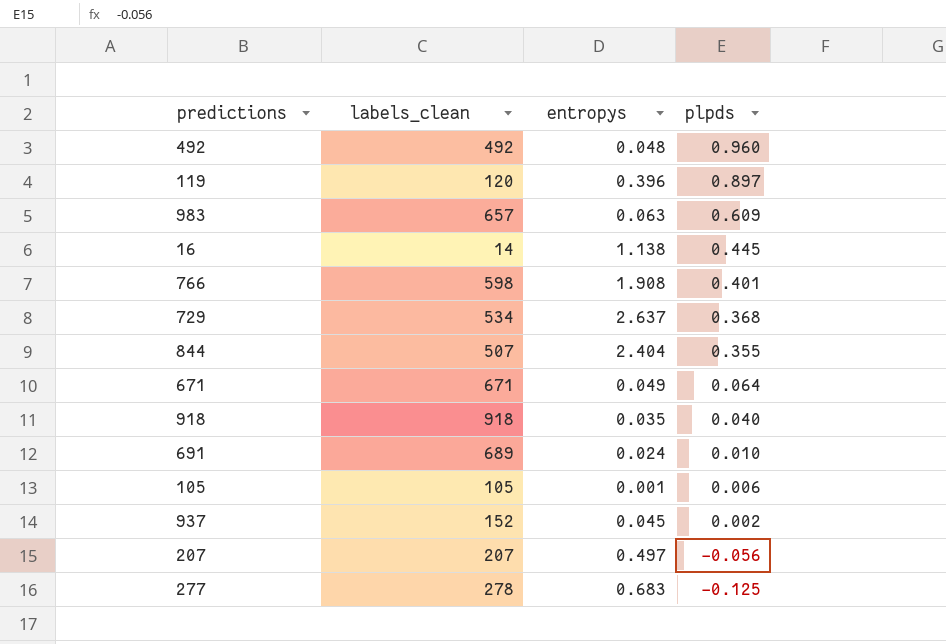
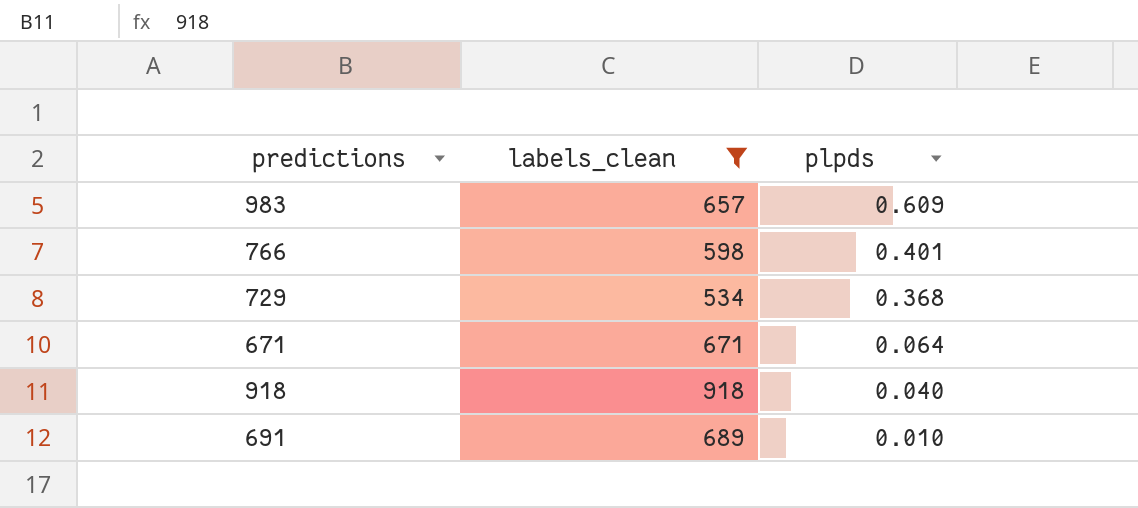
filter: none -> labels_clean >= 534
column entropys | position: 3 -> none

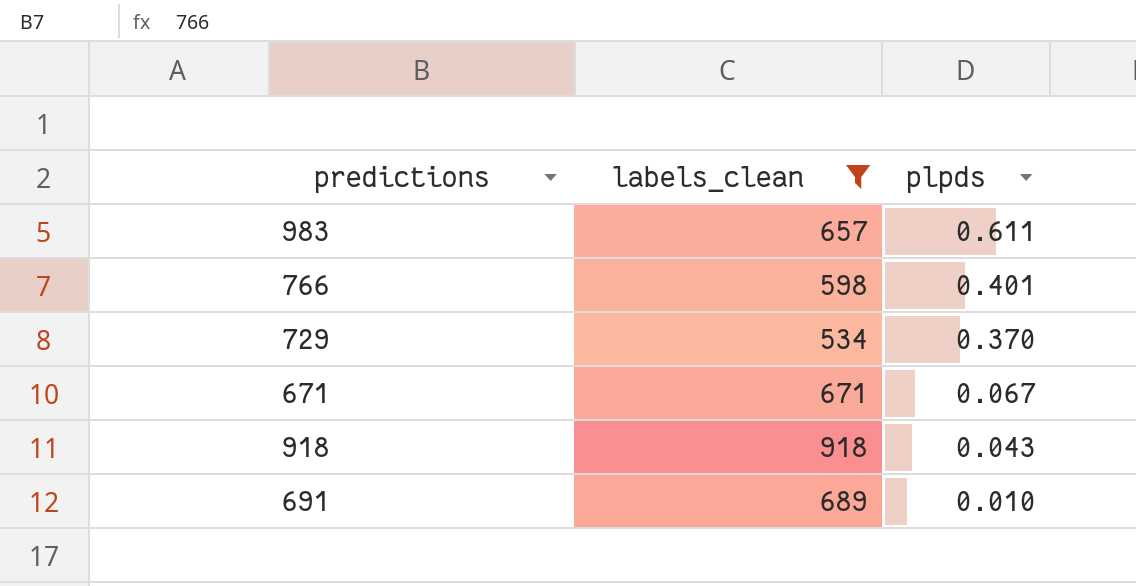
983 | plpds: 0.609 -> 0.611
729 | plpds: 0.368 -> 0.370
671 | plpds: 0.064 -> 0.067
918 | plpds: 0.040 -> 0.043

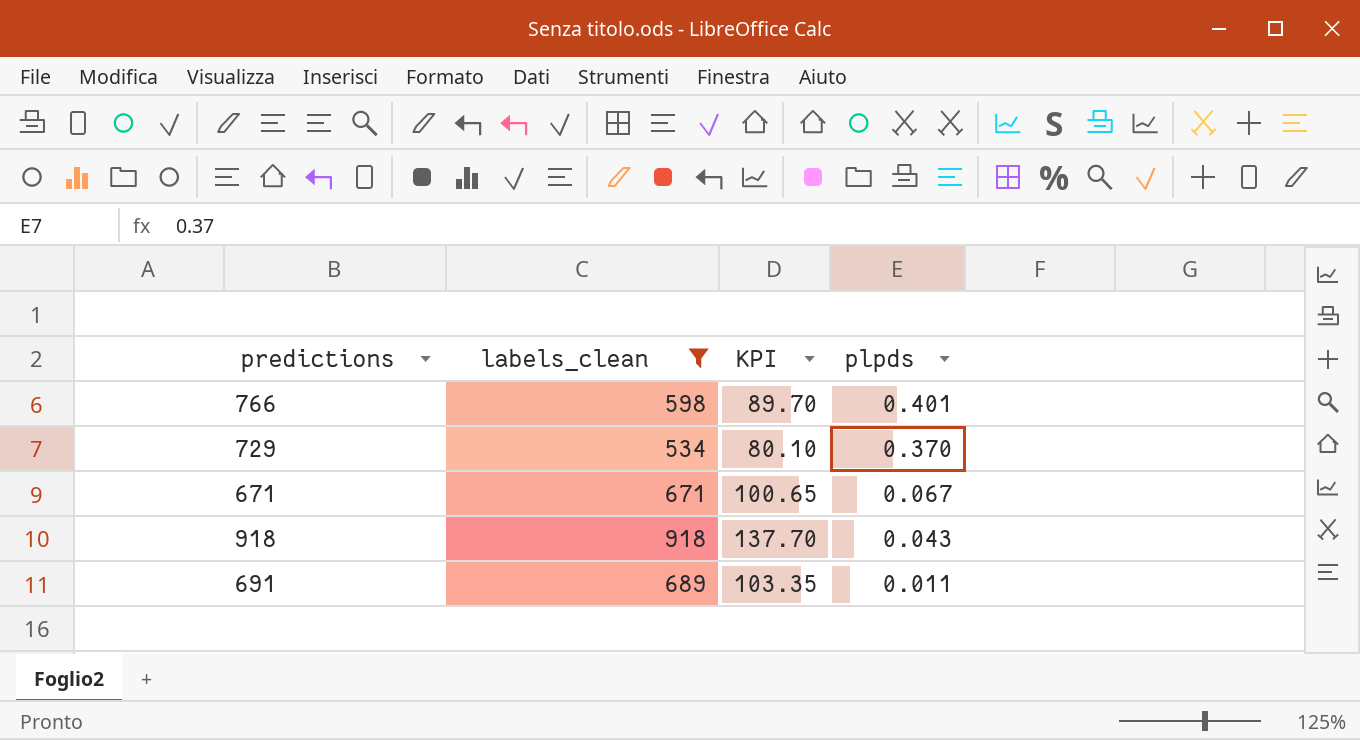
column KPI | formula: none -> [labels_clean] * 0.15
row 983: 657 | 0.611 -> none
691 | plpds: 0.010 -> 0.011

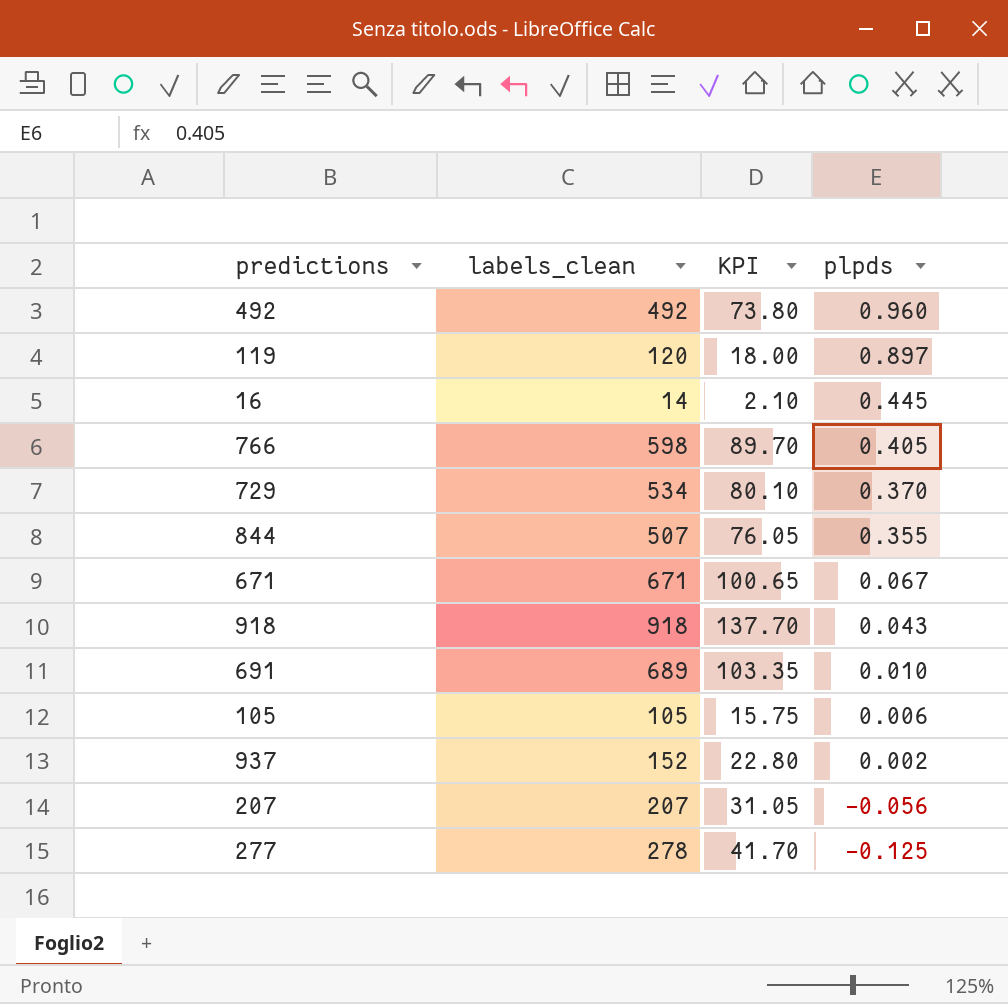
filter: labels_clean >= 534 -> none
766 | plpds: 0.401 -> 0.405
691 | plpds: 0.011 -> 0.010

